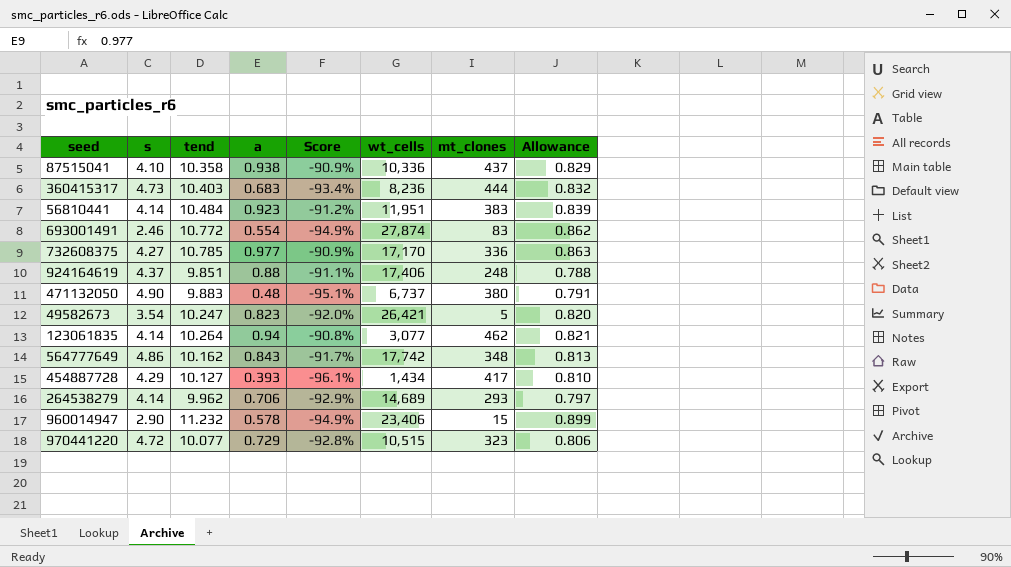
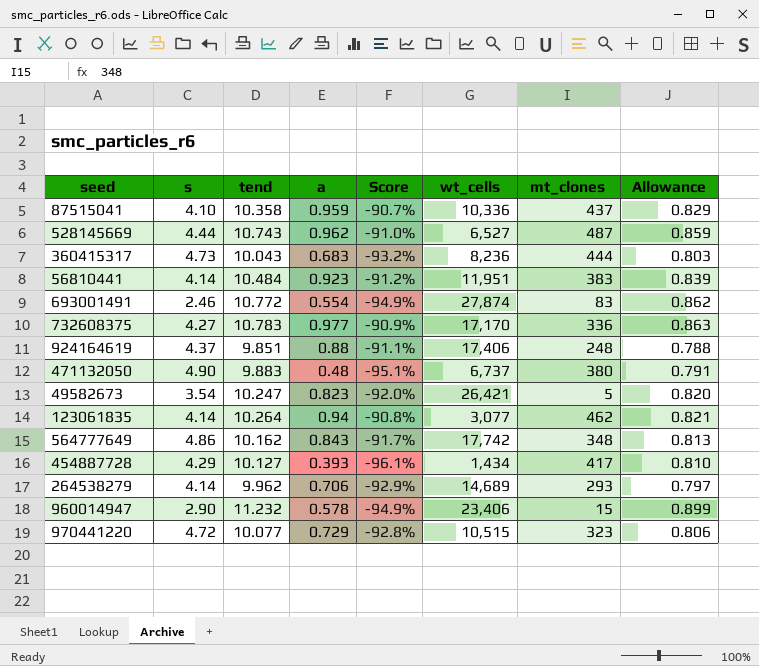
87515041 | a: 0.938 -> 0.959
87515041 | Score: -90.9% -> -90.7%
row 528145669: none -> 4.44 | 10.743 | 0.962 | -91.0% | 6,527 | 487 | 0.859
360415317 | tend: 10.403 -> 10.043
360415317 | Score: -93.4% -> -93.2%
360415317 | Allowance: 0.832 -> 0.803
732608375 | tend: 10.785 -> 10.783

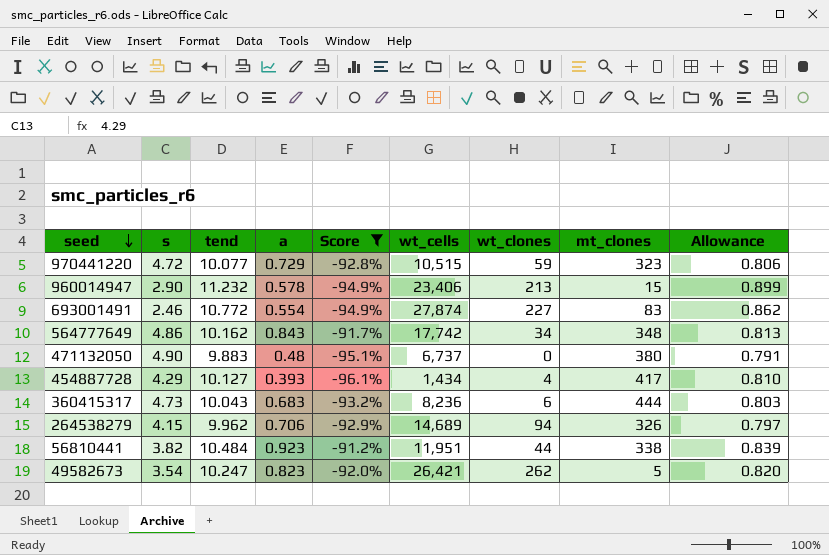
filter: none -> Score <= -91.2%
row order: none -> seed descending
column wt_clones | position: none -> 7
264538279 | s: 4.14 -> 4.15
264538279 | mt_clones: 293 -> 326
56810441 | s: 4.14 -> 3.82
56810441 | mt_clones: 383 -> 338

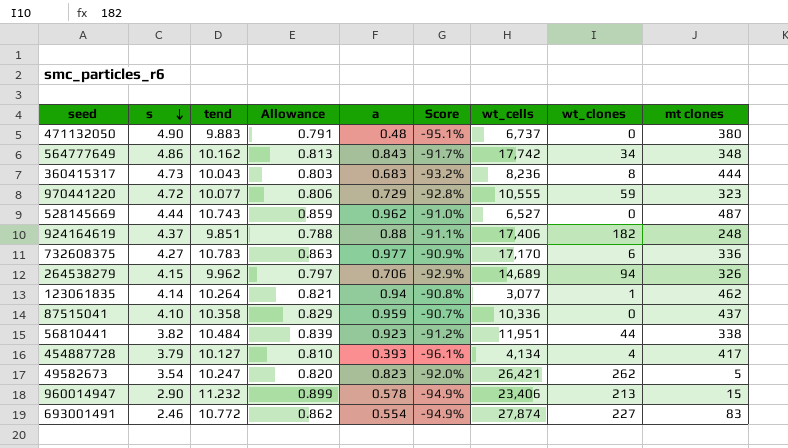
filter: Score <= -91.2% -> none
row order: seed descending -> s descending
column Allowance | position: 9 -> 4
column name: mt_clones -> mt clones
360415317 | wt_clones: 6 -> 8
970441220 | wt_cells: 10,515 -> 10,555
454887728 | s: 4.29 -> 3.79
454887728 | wt_cells: 1,434 -> 4,134

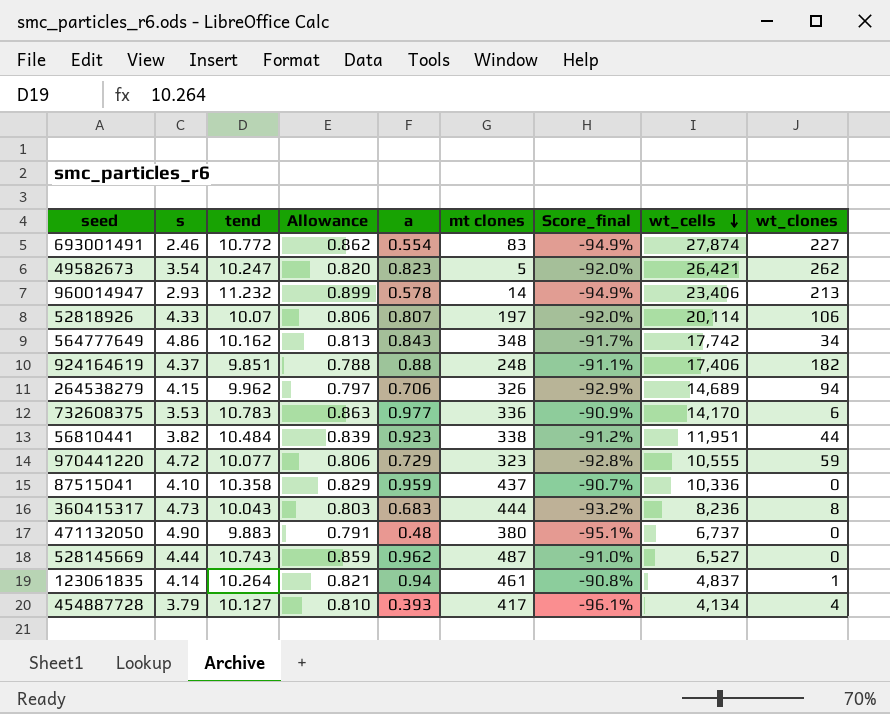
row order: s descending -> wt_cells descending
column mt clones | position: 9 -> 6
column name: Score -> Score_final
960014947 | s: 2.90 -> 2.93
960014947 | mt clones: 15 -> 14
row 52818926: none -> 4.33 | 10.07 | 0.806 | 0.807 | 197 | -92.0% | 20,114 | 106
732608375 | s: 4.27 -> 3.53
732608375 | wt_cells: 17,170 -> 14,170
123061835 | mt clones: 462 -> 461
123061835 | wt_cells: 3,077 -> 4,837

